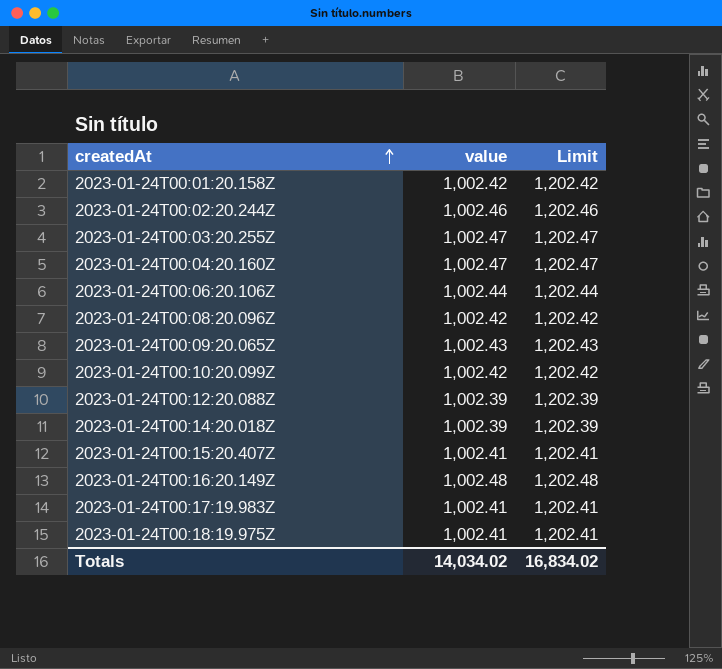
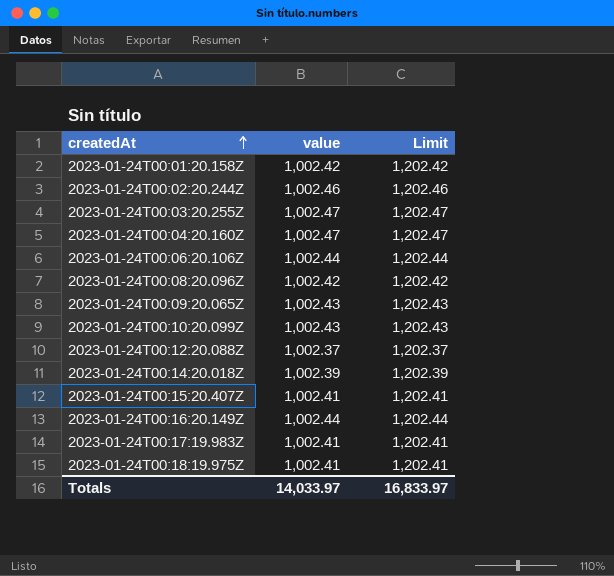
2023-01-24T00:10:20.099Z | value: 1,002.42 -> 1,002.43
2023-01-24T00:10:20.099Z | Limit: 1,202.42 -> 1,202.43
2023-01-24T00:12:20.088Z | value: 1,002.39 -> 1,002.37
2023-01-24T00:12:20.088Z | Limit: 1,202.39 -> 1,202.37
2023-01-24T00:16:20.149Z | value: 1,002.48 -> 1,002.44
2023-01-24T00:16:20.149Z | Limit: 1,202.48 -> 1,202.44
Totals | value: 14,034.02 -> 14,033.97
Totals | Limit: 16,834.02 -> 16,833.97

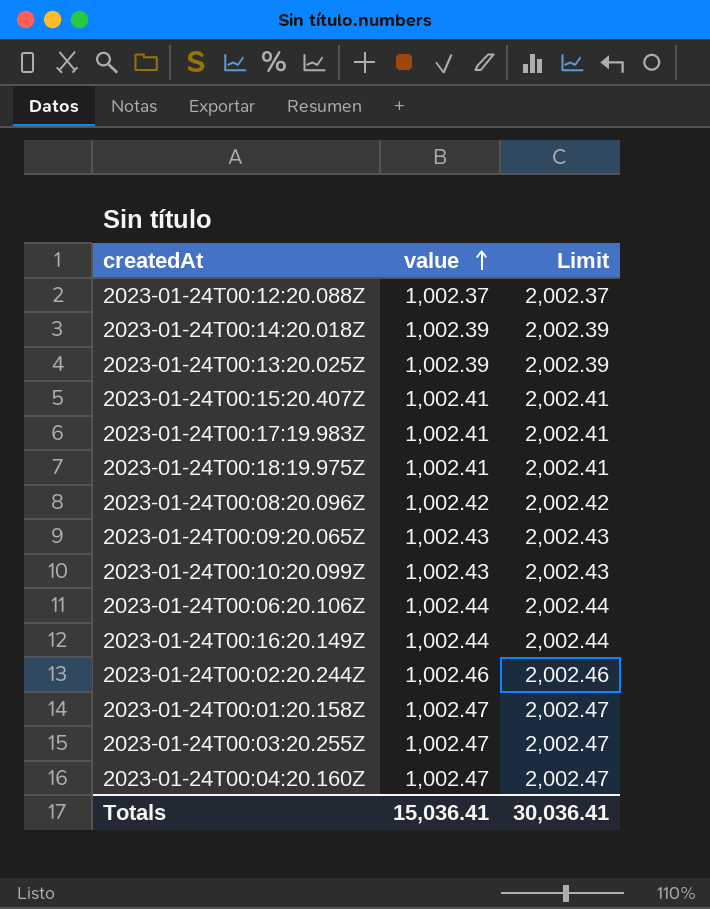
row order: createdAt ascending -> value ascending
column Limit | formula: [value] + 200 -> [value] + 1000
row 2023-01-24T00:13:20.025Z: none -> 1,002.39 | 2,002.39
2023-01-24T00:01:20.158Z | value: 1,002.42 -> 1,002.47
Totals | value: 14,033.97 -> 15,036.41
Totals | Limit: 16,833.97 -> 30,036.41

